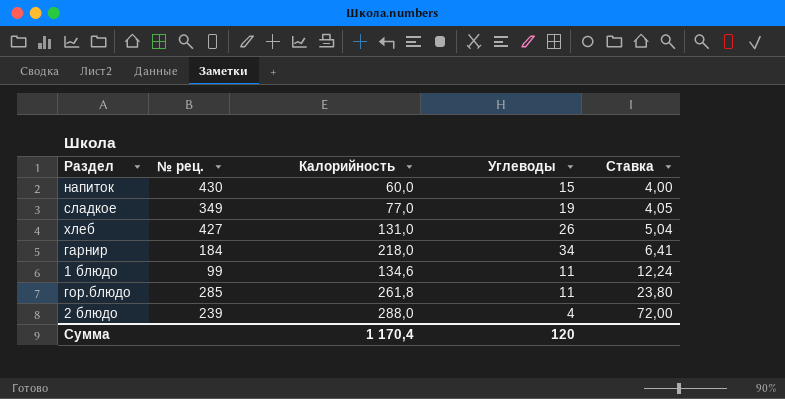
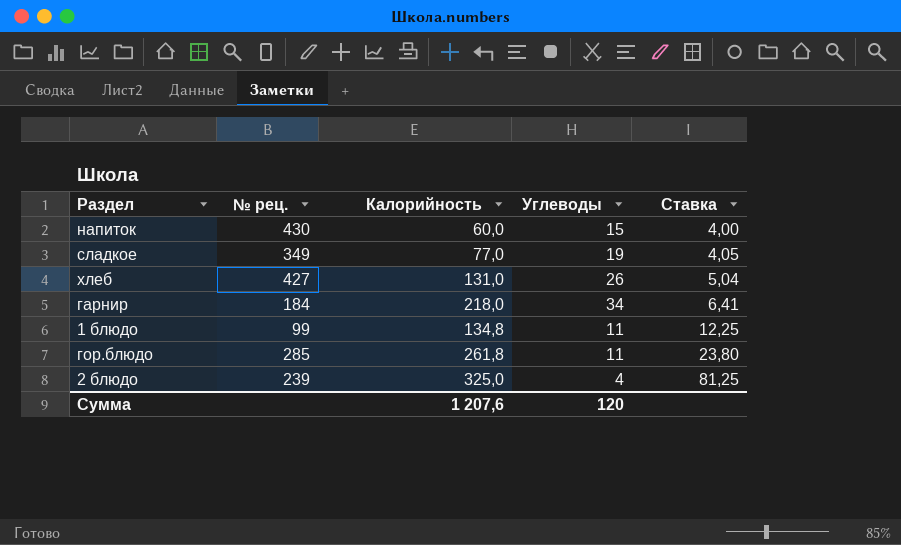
1 блюдо | Калорийность: 134,6 -> 134,8
1 блюдо | Ставка: 12,24 -> 12,25
2 блюдо | Калорийность: 288,0 -> 325,0
2 блюдо | Ставка: 72,00 -> 81,25
Сумма | Калорийность: 1 170,4 -> 1 207,6

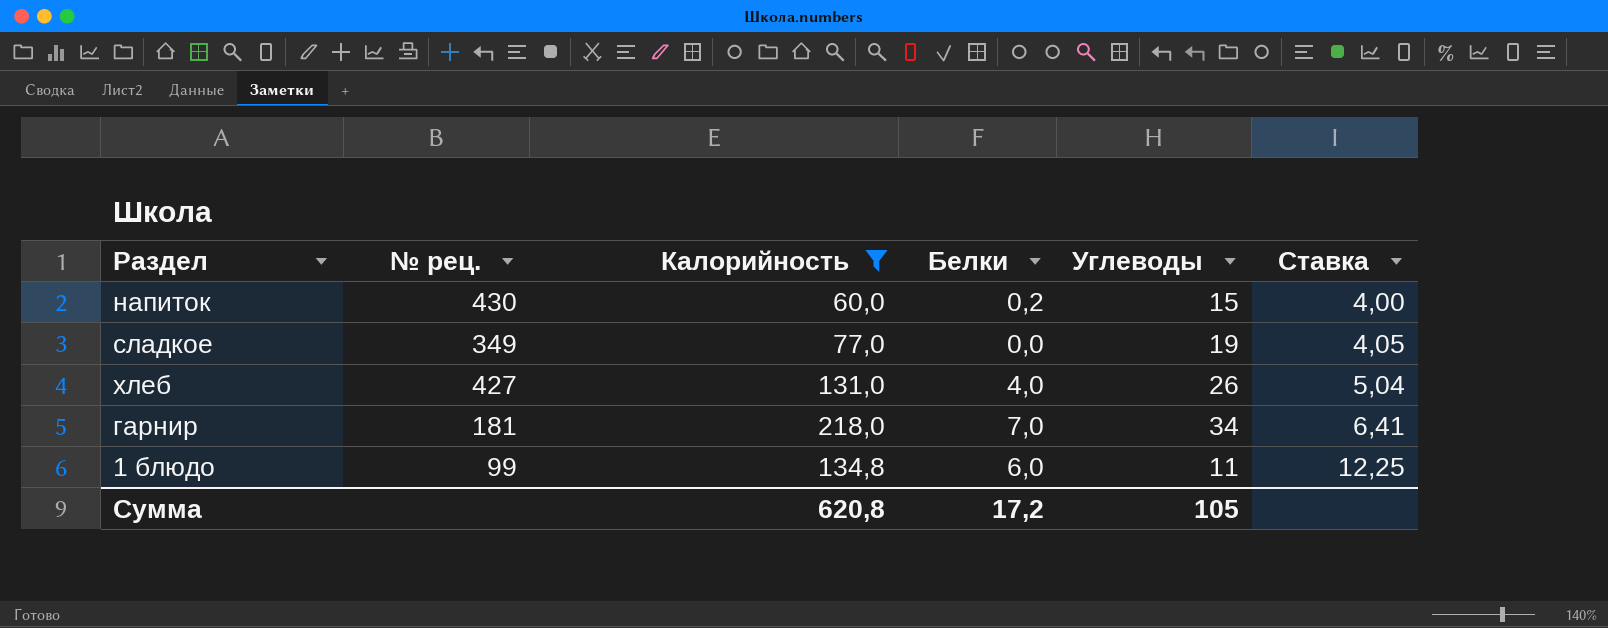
filter: none -> Калорийность <= 218,0
column Белки | position: none -> 4
гарнир | № рец.: 184 -> 181
Сумма | Калорийность: 1 207,6 -> 620,8
Сумма | Углеводы: 120 -> 105

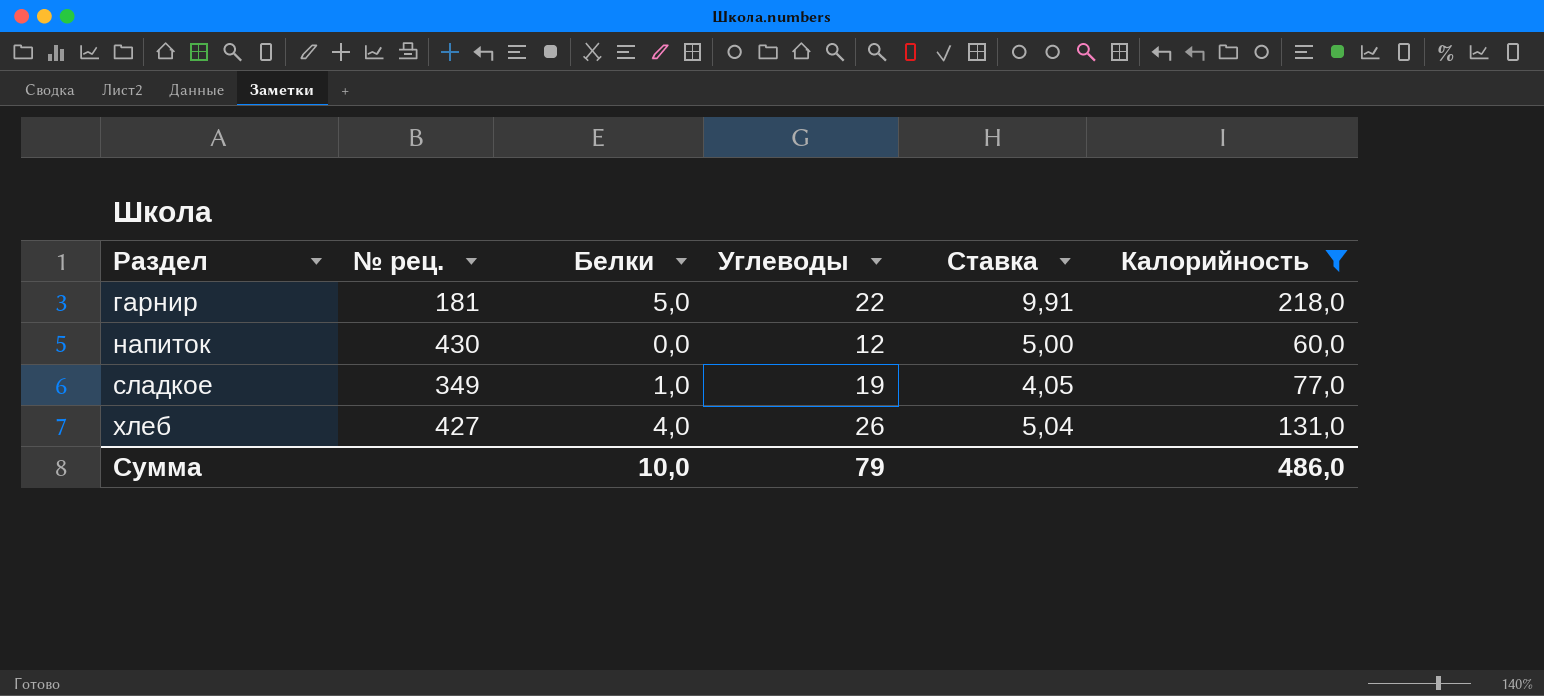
row order: Ставка ascending -> Раздел ascending
column Калорийность | position: 3 -> 6
row 1 блюдо: 99 | 134,8 | 6,0 | 11 | 12,25 -> none
гарнир | Белки: 7,0 -> 5,0
гарнир | Углеводы: 34 -> 22
гарнир | Ставка: 6,41 -> 9,91
напиток | Белки: 0,2 -> 0,0
напиток | Углеводы: 15 -> 12
напиток | Ставка: 4,00 -> 5,00
сладкое | Белки: 0,0 -> 1,0
Сумма | Белки: 17,2 -> 10,0
Сумма | Углеводы: 105 -> 79
Сумма | Калорийность: 620,8 -> 486,0

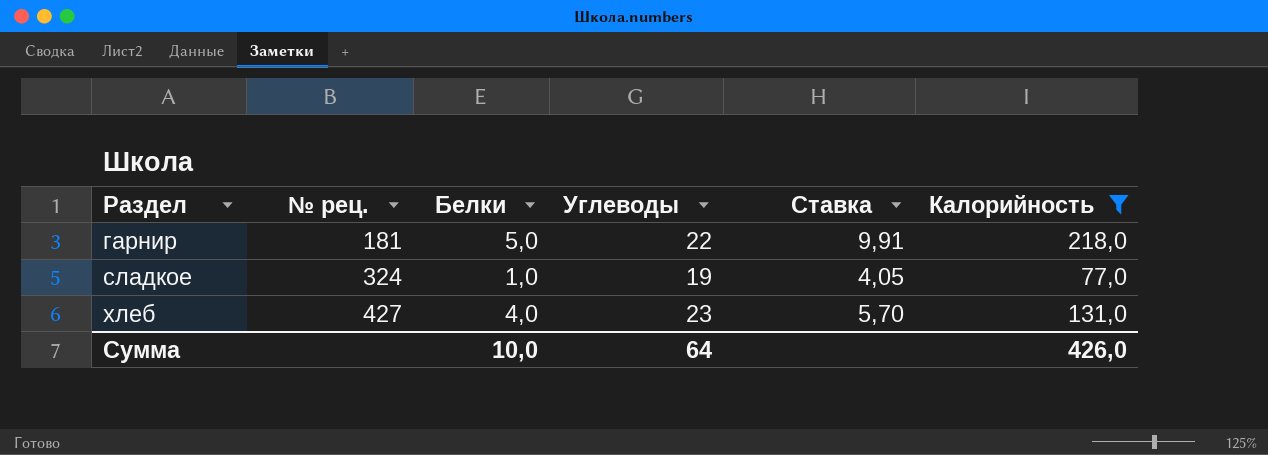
row напиток: 430 | 0,0 | 12 | 5,00 | 60,0 -> none
сладкое | № рец.: 349 -> 324
хлеб | Углеводы: 26 -> 23
хлеб | Ставка: 5,04 -> 5,70
Сумма | Углеводы: 79 -> 64
Сумма | Калорийность: 486,0 -> 426,0

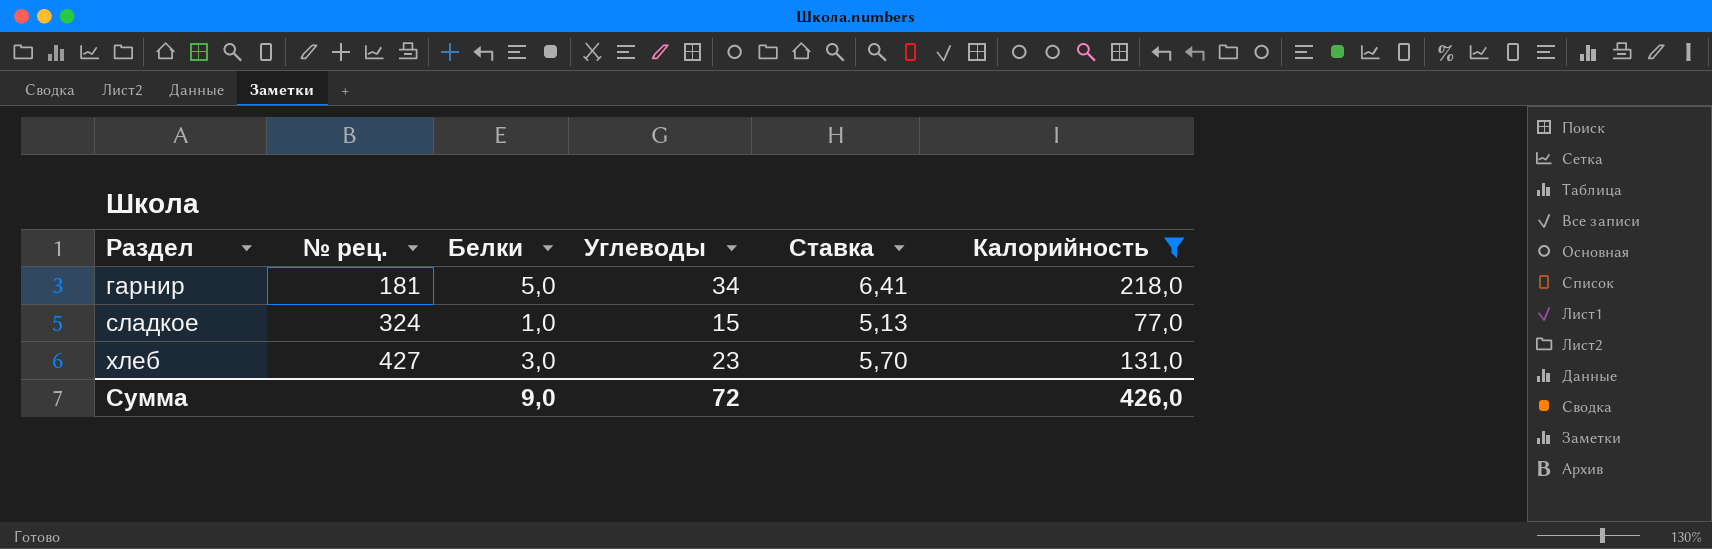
гарнир | Углеводы: 22 -> 34
гарнир | Ставка: 9,91 -> 6,41
сладкое | Углеводы: 19 -> 15
сладкое | Ставка: 4,05 -> 5,13
хлеб | Белки: 4,0 -> 3,0
Сумма | Белки: 10,0 -> 9,0
Сумма | Углеводы: 64 -> 72

